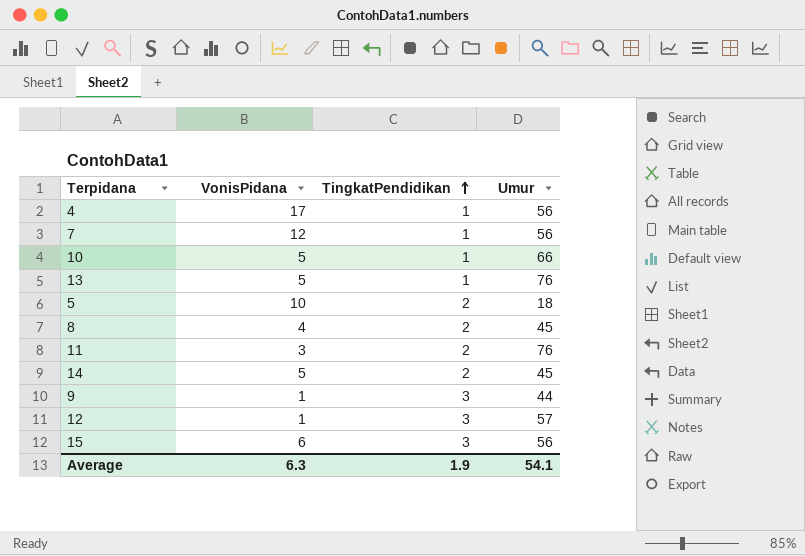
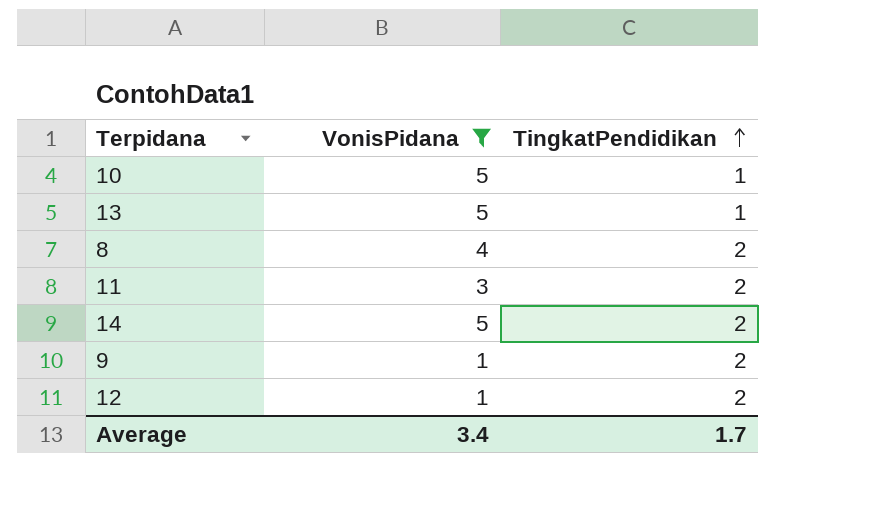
filter: none -> VonisPidana <= 5
column Umur | position: 4 -> none
9 | TingkatPendidikan: 3 -> 2
12 | TingkatPendidikan: 3 -> 2
Average | VonisPidana: 6.3 -> 3.4
Average | TingkatPendidikan: 1.9 -> 1.7

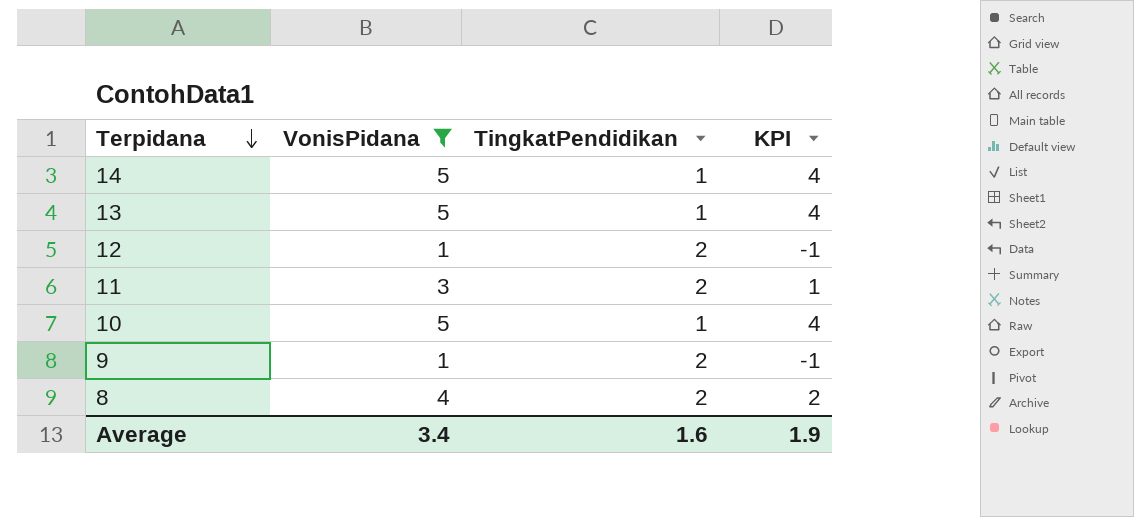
row order: TingkatPendidikan ascending -> Terpidana descending
column KPI | formula: none -> [VonisPidana] - [TingkatPendidikan]
14 | TingkatPendidikan: 2 -> 1
Average | TingkatPendidikan: 1.7 -> 1.6

